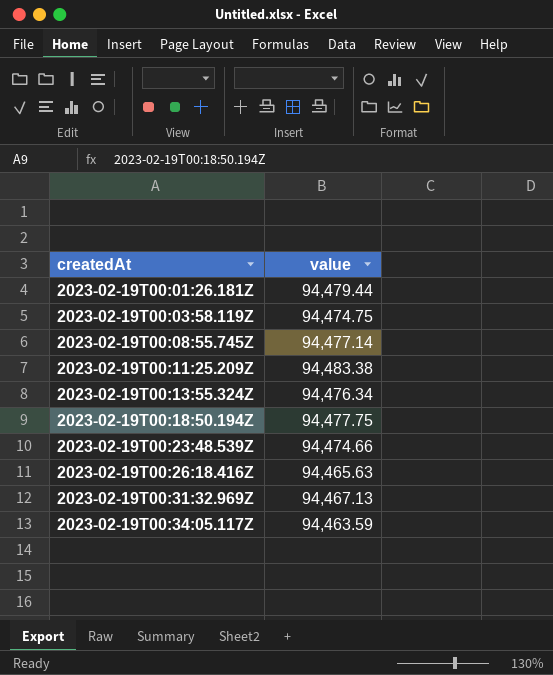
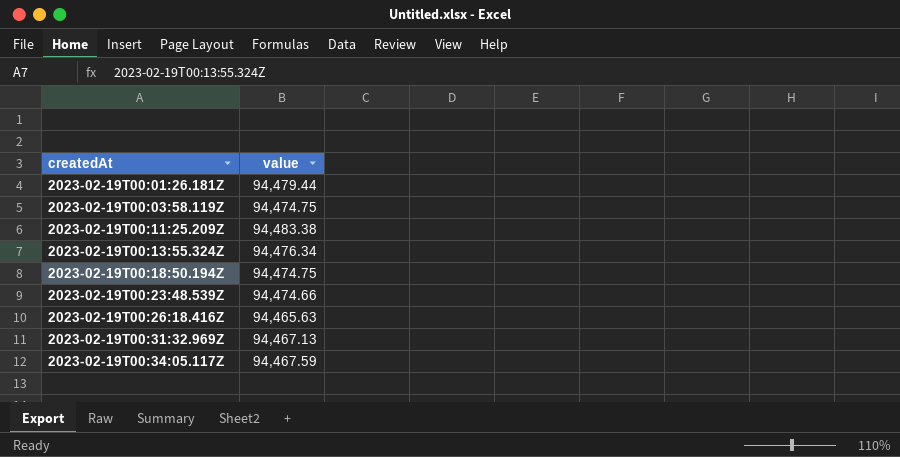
row 2023-02-19T00:08:55.745Z: 94,477.14 -> none
2023-02-19T00:18:50.194Z | value: 94,477.75 -> 94,474.75
2023-02-19T00:34:05.117Z | value: 94,463.59 -> 94,467.59

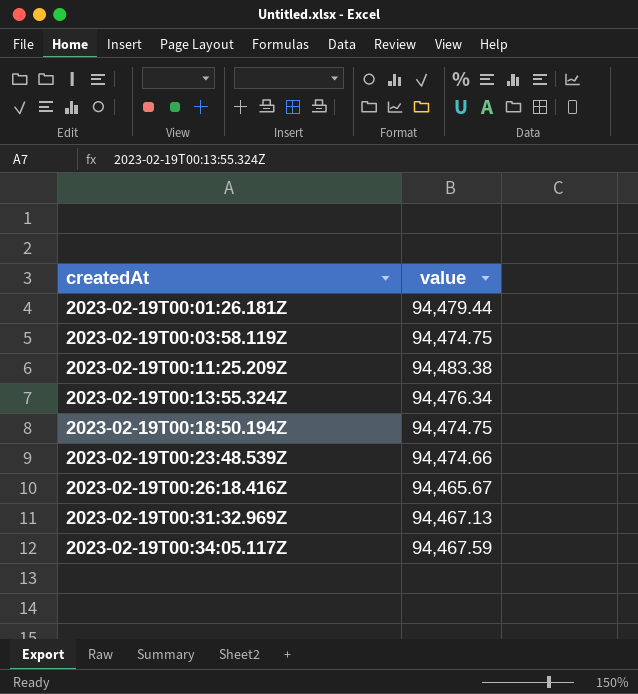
2023-02-19T00:26:18.416Z | value: 94,465.63 -> 94,465.67

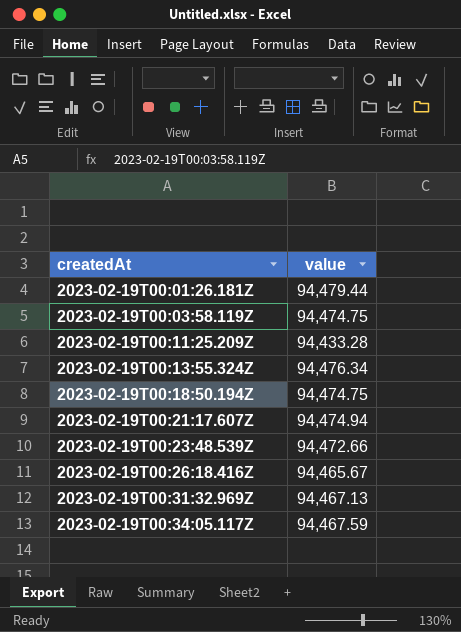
2023-02-19T00:11:25.209Z | value: 94,483.38 -> 94,433.28
row 2023-02-19T00:21:17.607Z: none -> 94,474.94
2023-02-19T00:23:48.539Z | value: 94,474.66 -> 94,472.66

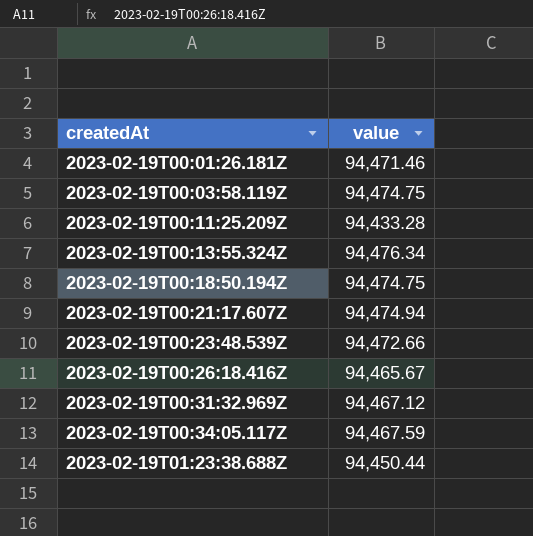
2023-02-19T00:01:26.181Z | value: 94,479.44 -> 94,471.46
2023-02-19T00:31:32.969Z | value: 94,467.13 -> 94,467.12
row 2023-02-19T01:23:38.688Z: none -> 94,450.44

